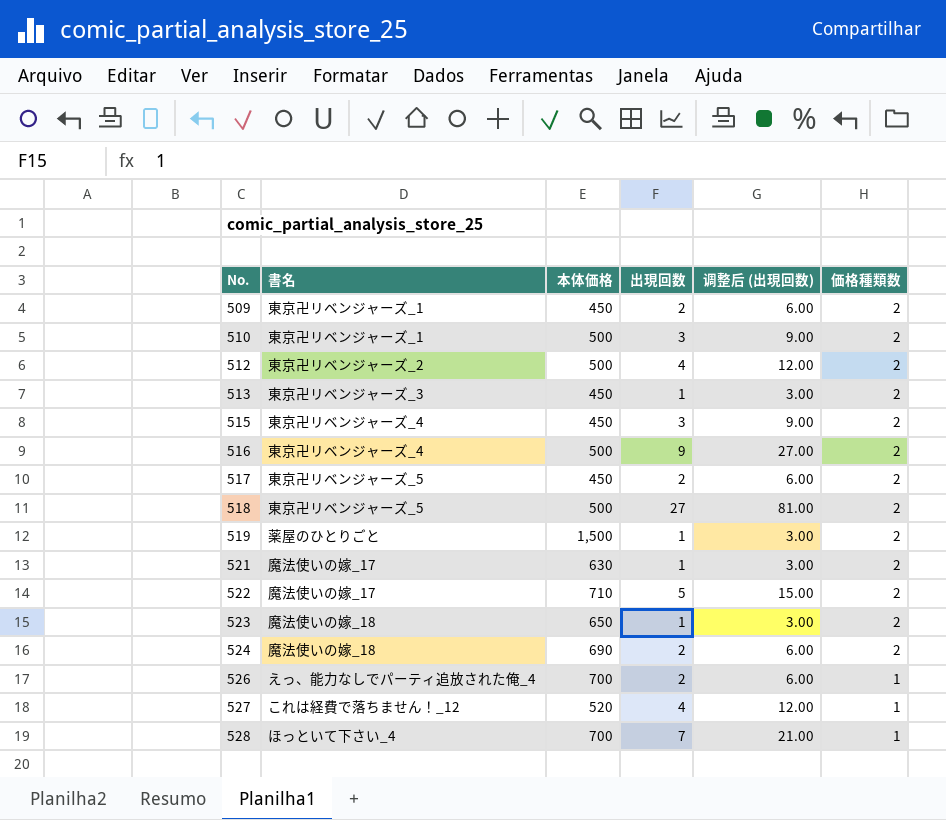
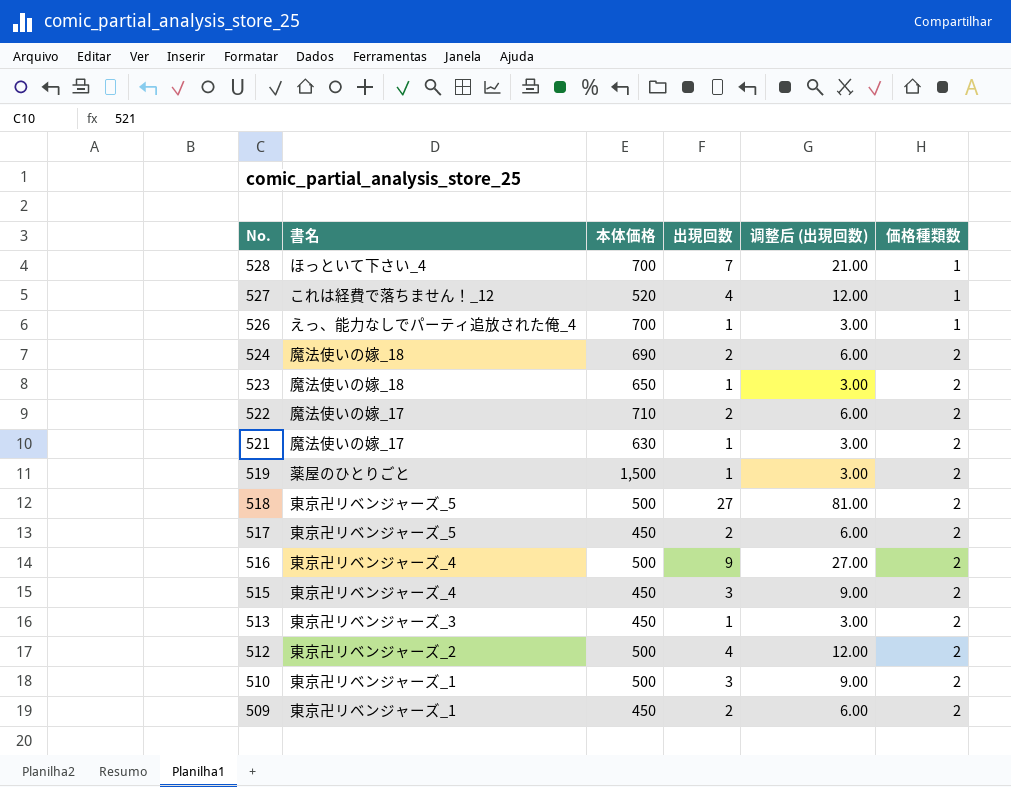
row order: No. ascending -> No. descending
526 | 出現回数: 2 -> 1
526 | 调整后 (出現回数): 6.00 -> 3.00
522 | 出現回数: 5 -> 2
522 | 调整后 (出現回数): 15.00 -> 6.00

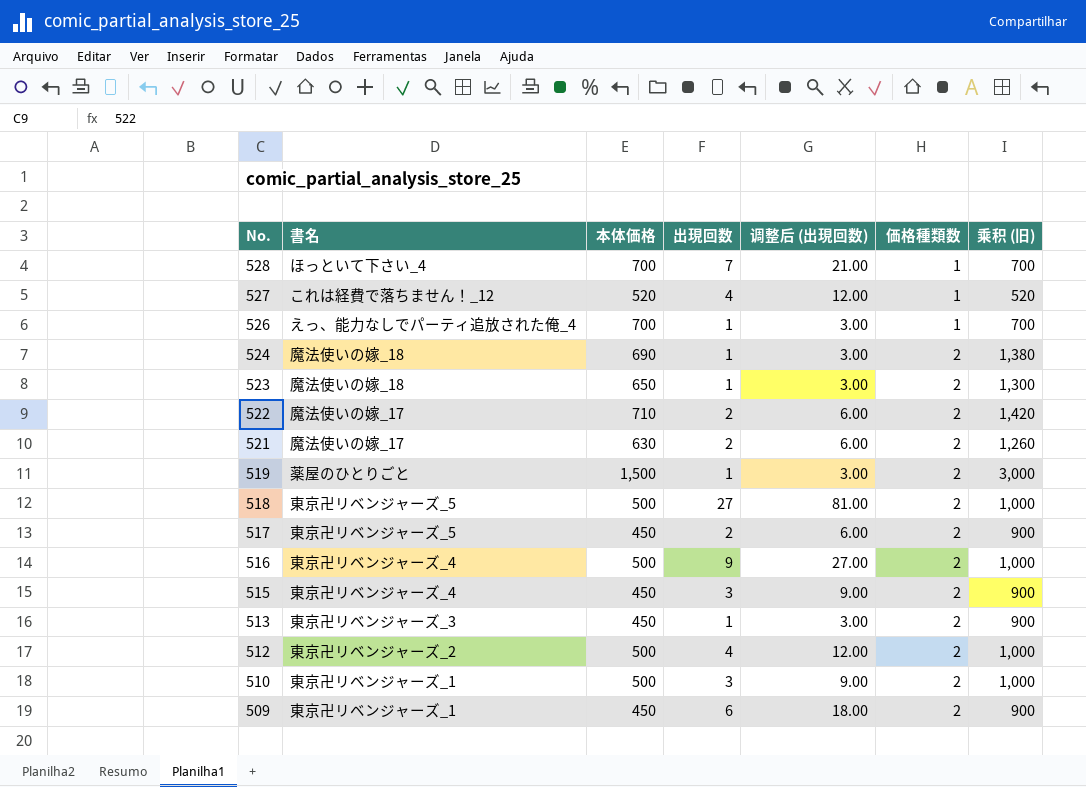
column 乘积 (旧) | formula: none -> [本体価格] * [価格種類数]
524 | 出現回数: 2 -> 1
524 | 调整后 (出現回数): 6.00 -> 3.00
521 | 出現回数: 1 -> 2
521 | 调整后 (出現回数): 3.00 -> 6.00
509 | 出現回数: 2 -> 6
509 | 调整后 (出現回数): 6.00 -> 18.00

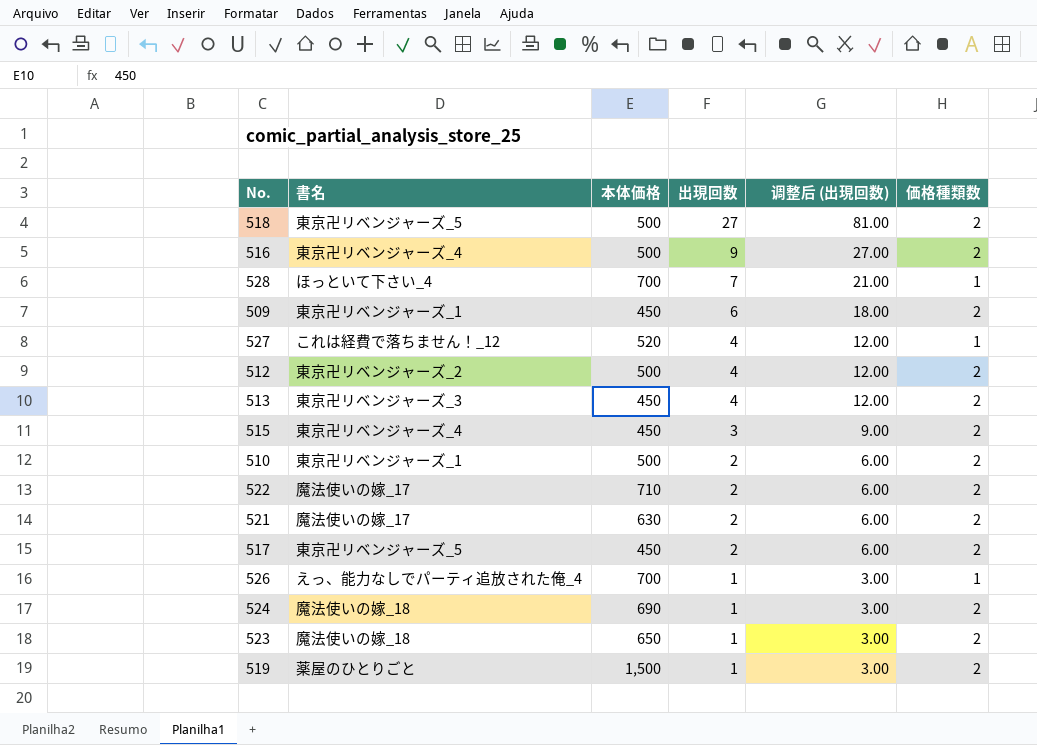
row order: No. descending -> 出現回数 descending
column 乘积 (旧) | formula: [本体価格] * [価格種類数] -> none
513 | 出現回数: 1 -> 4
513 | 调整后 (出現回数): 3.00 -> 12.00
510 | 出現回数: 3 -> 2
510 | 调整后 (出現回数): 9.00 -> 6.00

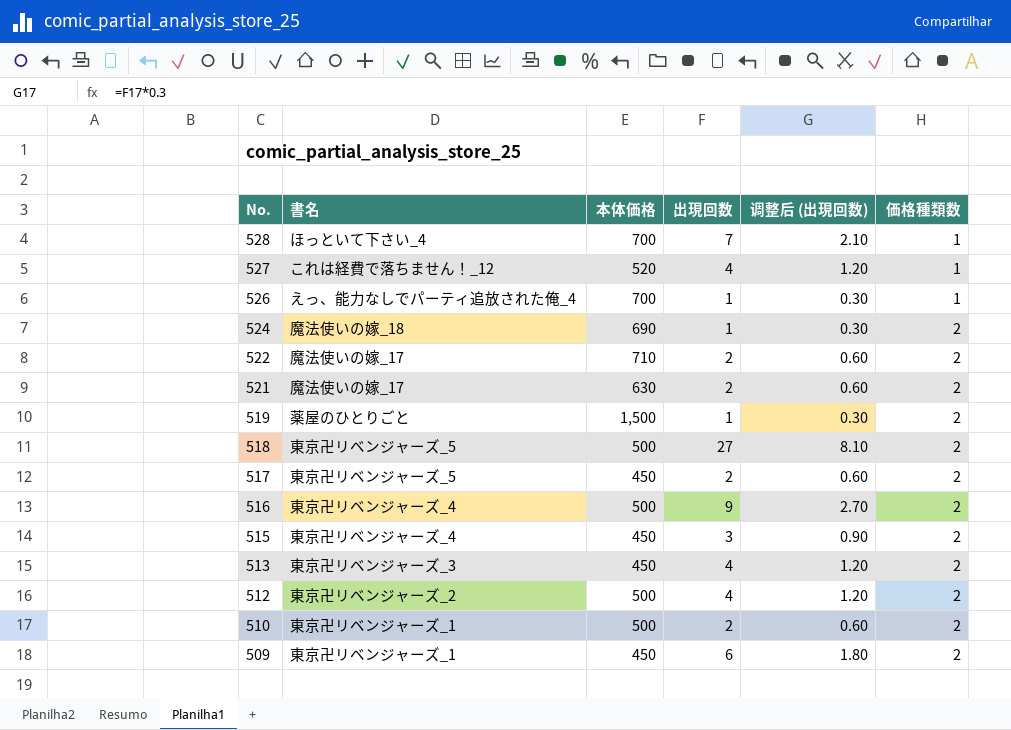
row order: 出現回数 descending -> No. descending
column 调整后 (出現回数) | formula: [出現回数] * 3 -> [出現回数] * 0.3
row 523: 魔法使いの嫁_18 | 650 | 1 | 3.00 | 2 -> none

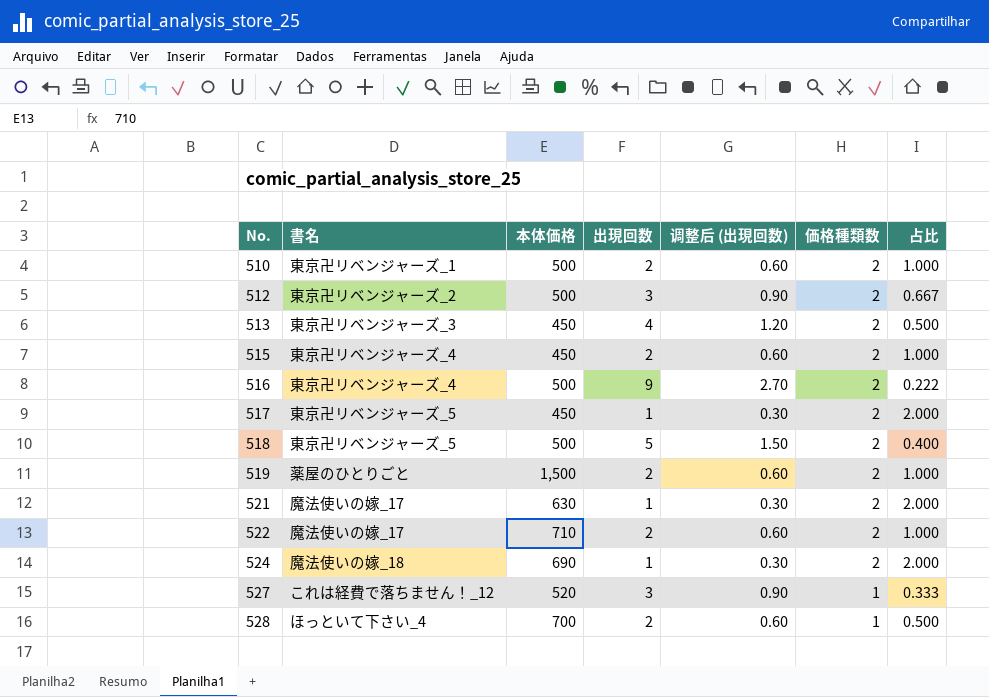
row order: No. descending -> No. ascending
column 占比 | formula: none -> [価格種類数] / [出現回数]
row 526: えっ、能力なしでパーティ追放された俺_4 | 700 | 1 | 0.30 | 1 -> none
row 509: 東京卍リベンジャーズ_1 | 450 | 6 | 1.80 | 2 -> none
512 | 出現回数: 4 -> 3
512 | 调整后 (出現回数): 1.20 -> 0.90
515 | 出現回数: 3 -> 2
515 | 调整后 (出現回数): 0.90 -> 0.60
517 | 出現回数: 2 -> 1
517 | 调整后 (出現回数): 0.60 -> 0.30
518 | 出現回数: 27 -> 5
518 | 调整后 (出現回数): 8.10 -> 1.50
519 | 出現回数: 1 -> 2
519 | 调整后 (出現回数): 0.30 -> 0.60
521 | 出現回数: 2 -> 1
521 | 调整后 (出現回数): 0.60 -> 0.30
527 | 出現回数: 4 -> 3
527 | 调整后 (出現回数): 1.20 -> 0.90
528 | 出現回数: 7 -> 2
528 | 调整后 (出現回数): 2.10 -> 0.60

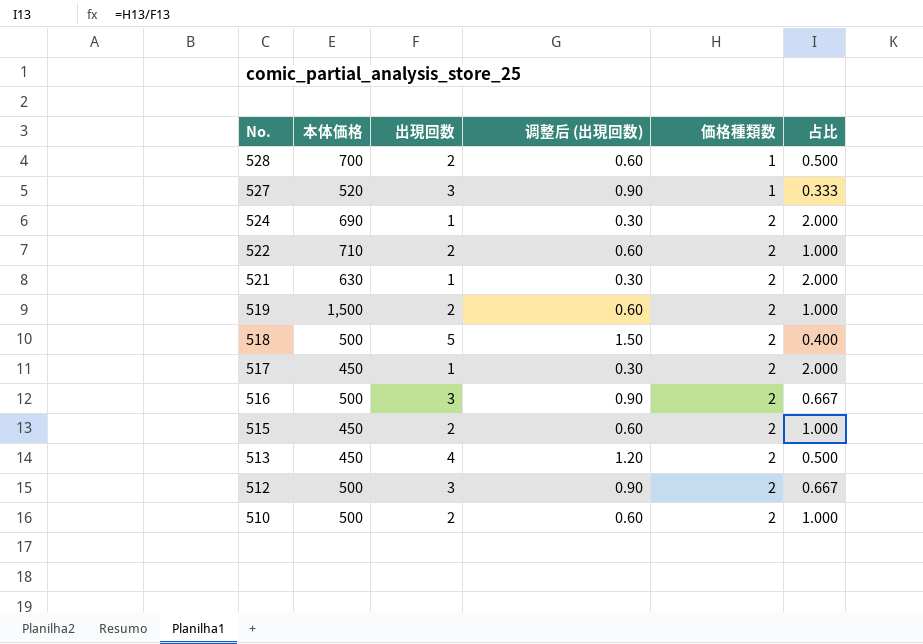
row order: No. ascending -> No. descending
column 書名 | position: 2 -> none
516 | 出現回数: 9 -> 3
516 | 调整后 (出現回数): 2.70 -> 0.90
516 | 占比: 0.222 -> 0.667

